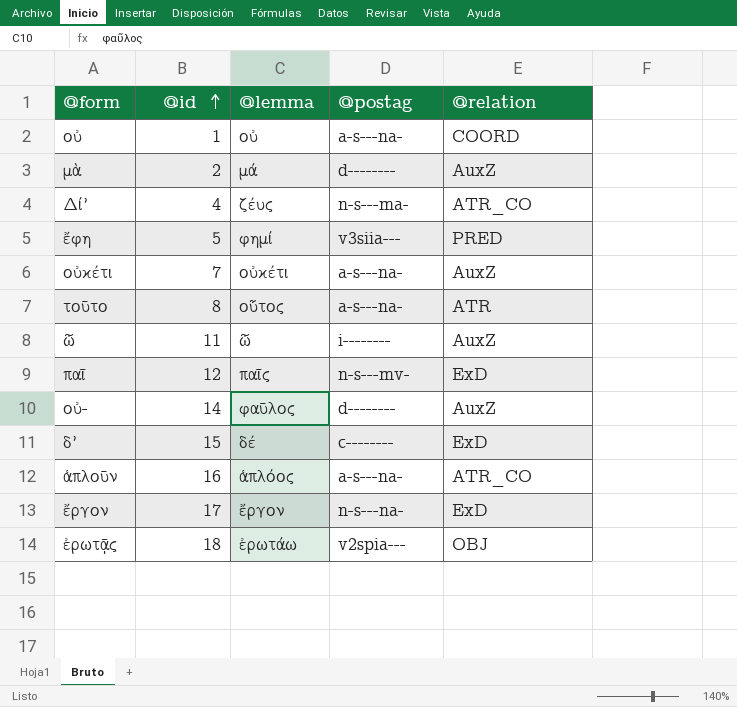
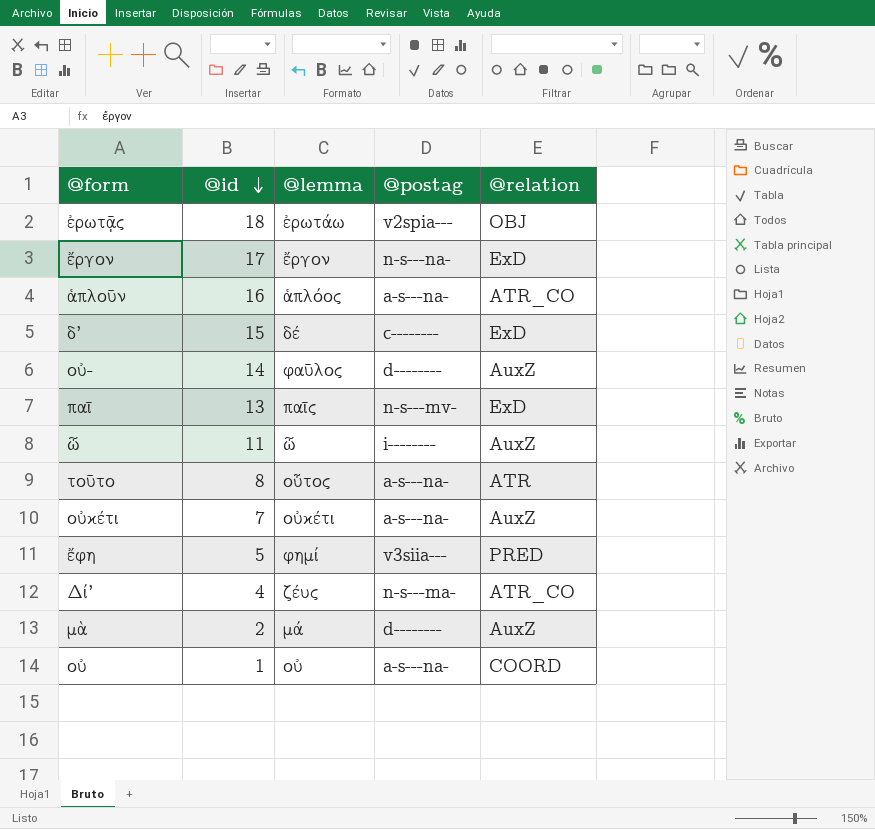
row order: @id ascending -> @id descending
παῖ | @id: 12 -> 13

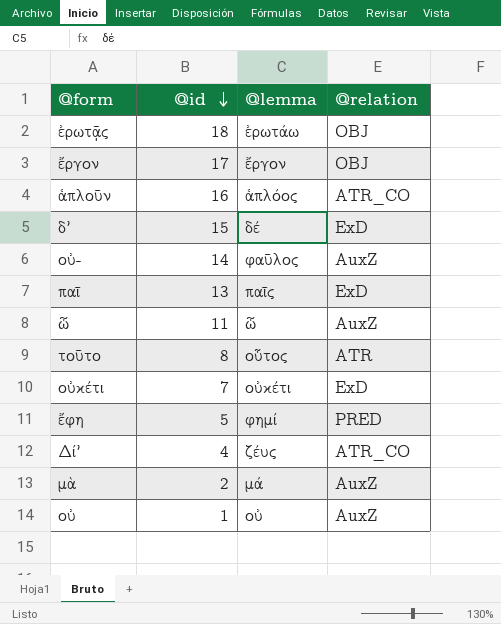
column @postag | position: 4 -> none
ἔργον | @relation: ExD -> OBJ
οὐκέτι | @relation: AuxZ -> ExD
οὐ | @relation: COORD -> AuxZ

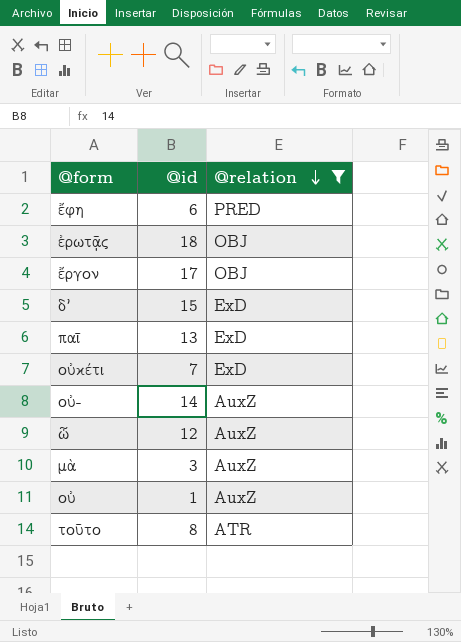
filter: none -> @relation != ATR_CO
row order: @id descending -> @relation descending
column @lemma | position: 3 -> none
ἔφη | @id: 5 -> 6
ὦ | @id: 11 -> 12
μὰ | @id: 2 -> 3

